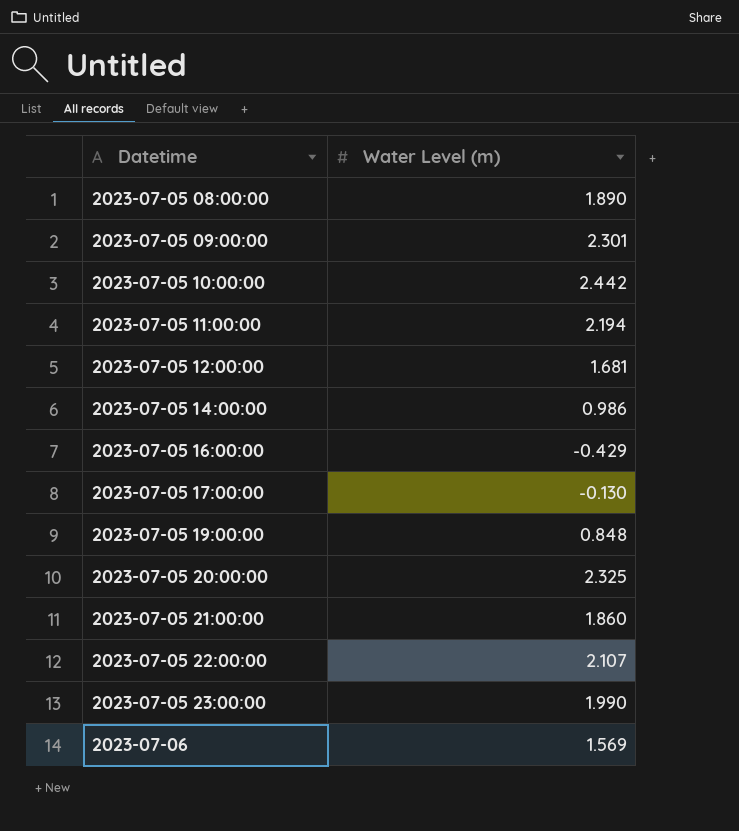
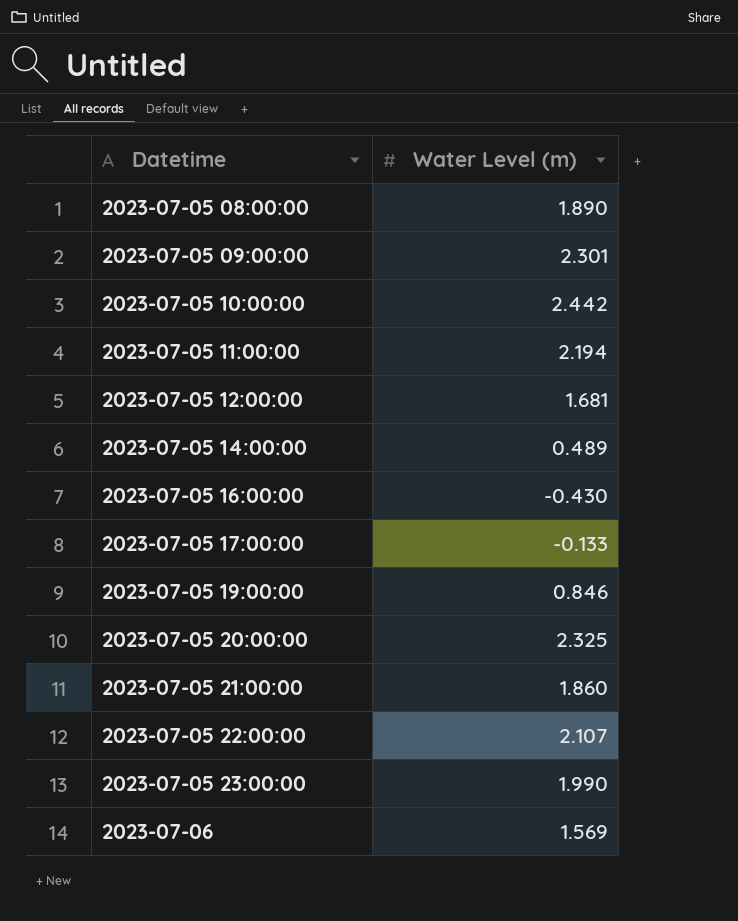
2023-07-05 14:00:00 | Water Level (m): 0.986 -> 0.489
2023-07-05 16:00:00 | Water Level (m): -0.429 -> -0.430
2023-07-05 17:00:00 | Water Level (m): -0.130 -> -0.133
2023-07-05 19:00:00 | Water Level (m): 0.848 -> 0.846

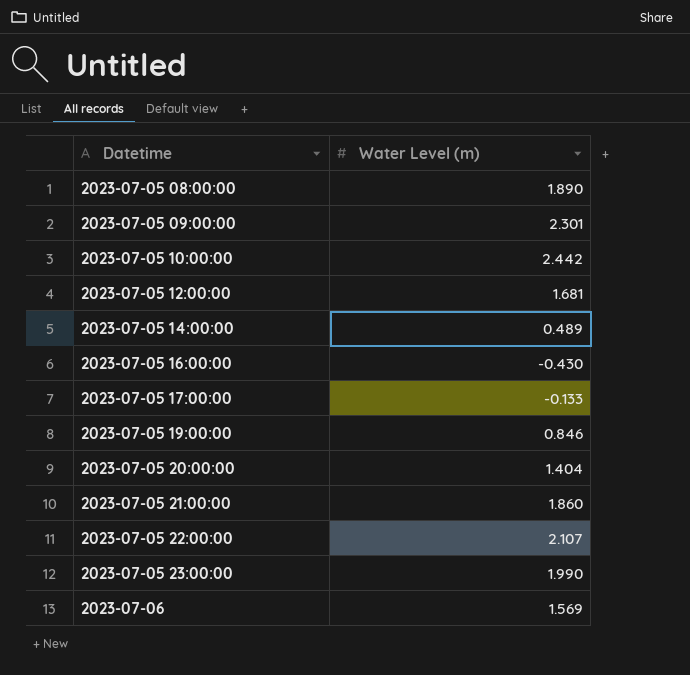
row 2023-07-05 11:00:00: 2.194 -> none
2023-07-05 20:00:00 | Water Level (m): 2.325 -> 1.404

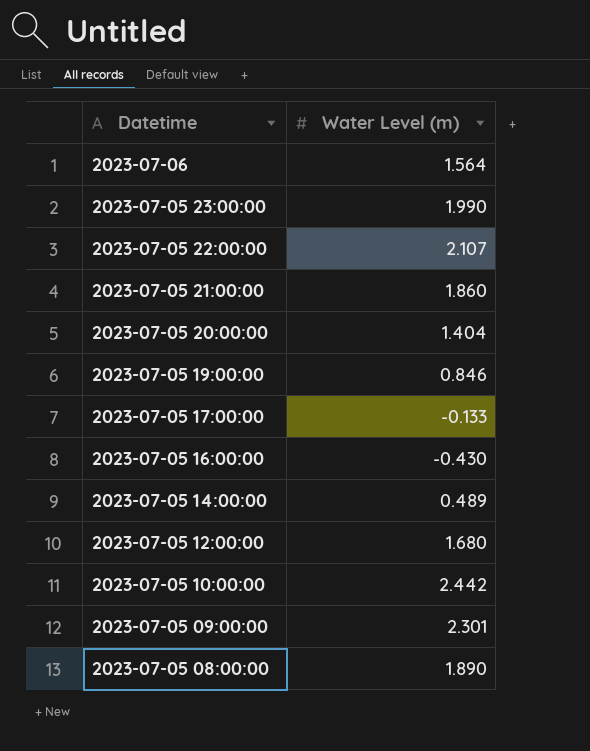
row order: Datetime ascending -> Datetime descending
2023-07-06 | Water Level (m): 1.569 -> 1.564
2023-07-05 12:00:00 | Water Level (m): 1.681 -> 1.680

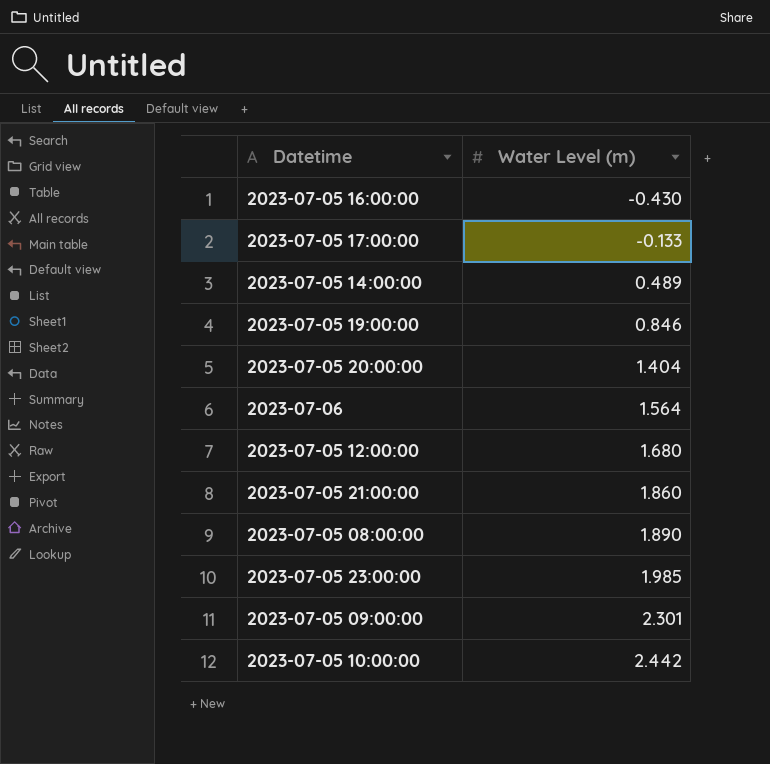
row order: Datetime descending -> Water Level (m) ascending
row 2023-07-05 22:00:00: 2.107 -> none
2023-07-05 23:00:00 | Water Level (m): 1.990 -> 1.985

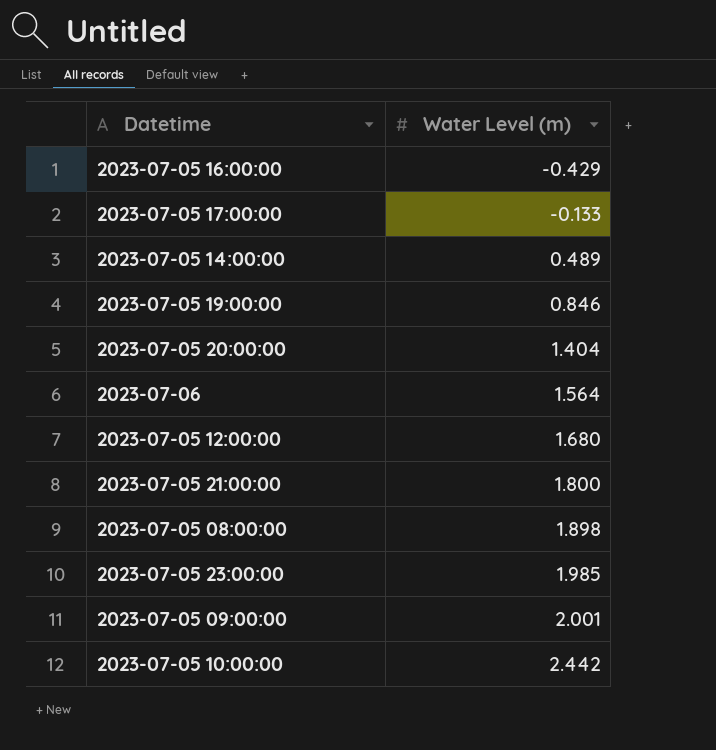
2023-07-05 16:00:00 | Water Level (m): -0.430 -> -0.429
2023-07-05 21:00:00 | Water Level (m): 1.860 -> 1.800
2023-07-05 08:00:00 | Water Level (m): 1.890 -> 1.898
2023-07-05 09:00:00 | Water Level (m): 2.301 -> 2.001

